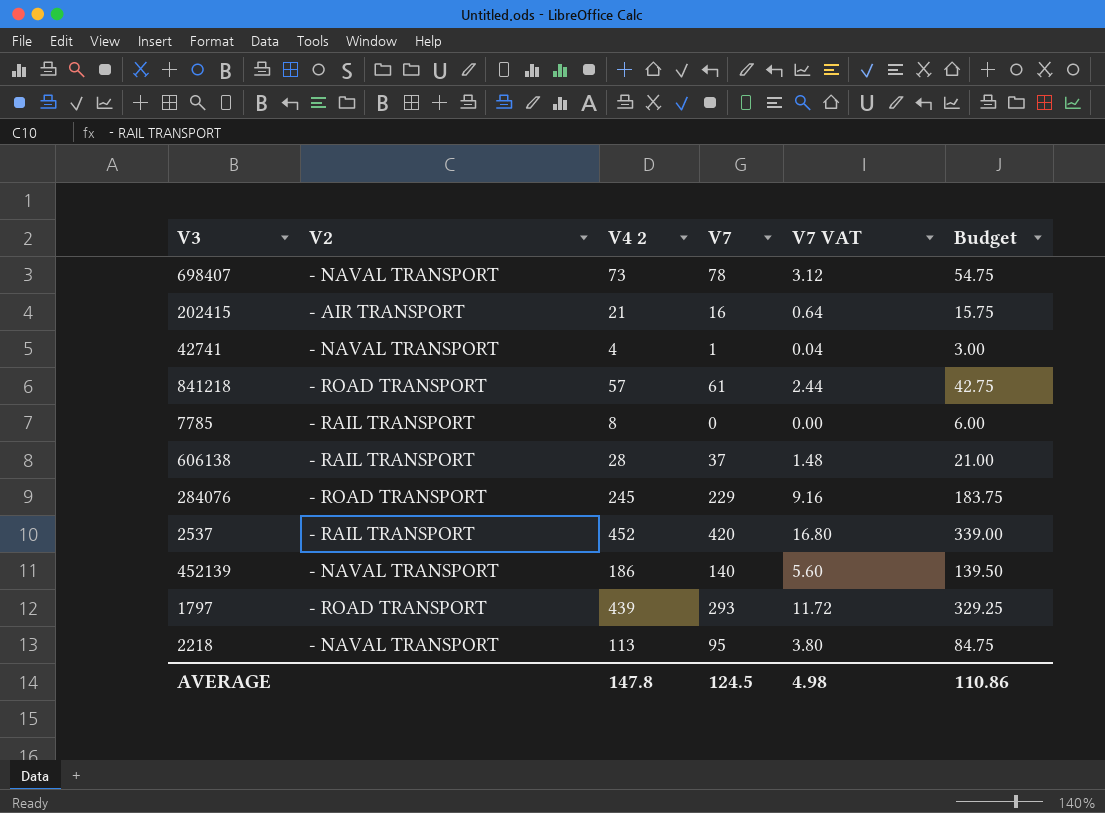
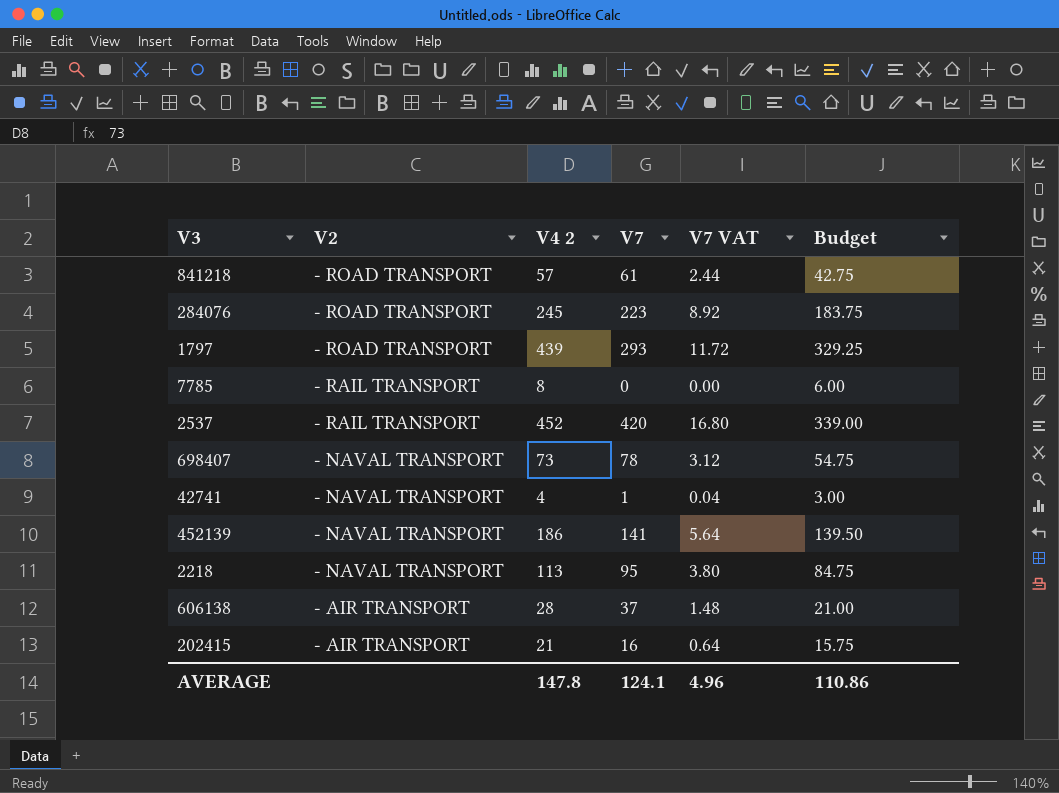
row order: none -> V2 descending
284076 | V7: 229 -> 223
284076 | V7 VAT: 9.16 -> 8.92
452139 | V7: 140 -> 141
452139 | V7 VAT: 5.60 -> 5.64
606138 | V2: - RAIL TRANSPORT -> - AIR TRANSPORT
AVERAGE | V7: 124.5 -> 124.1
AVERAGE | V7 VAT: 4.98 -> 4.96

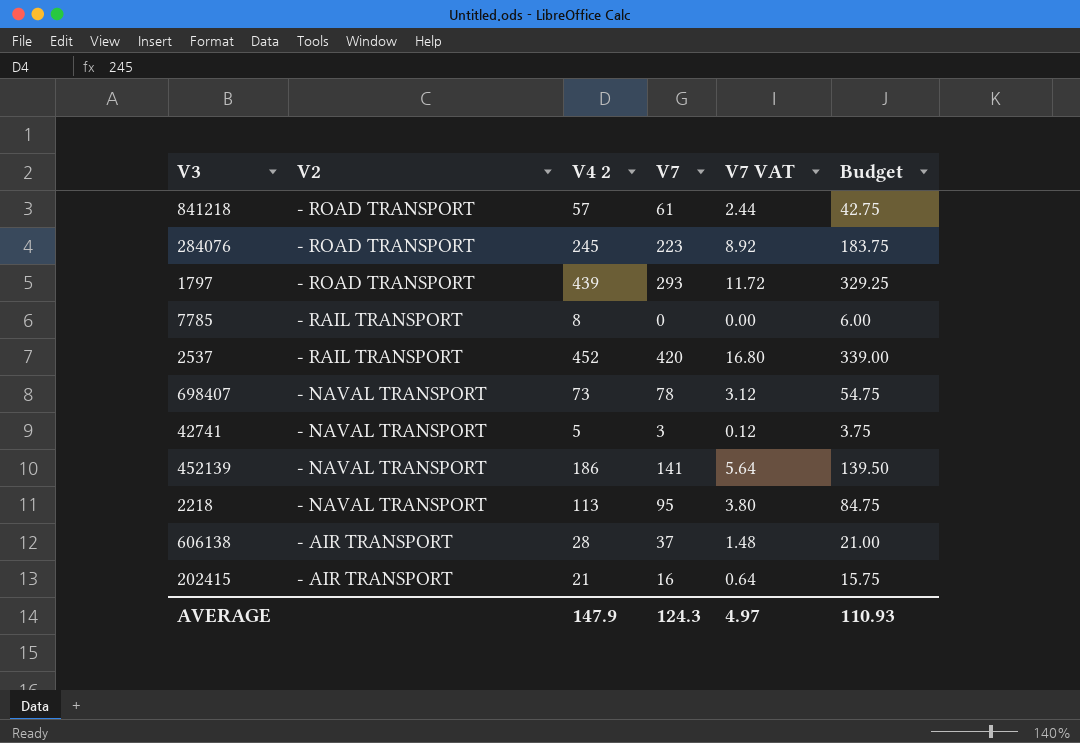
42741 | V4 2: 4 -> 5
42741 | V7: 1 -> 3
42741 | V7 VAT: 0.04 -> 0.12
42741 | Budget: 3.00 -> 3.75
AVERAGE | V4 2: 147.8 -> 147.9
AVERAGE | V7: 124.1 -> 124.3
AVERAGE | V7 VAT: 4.96 -> 4.97
AVERAGE | Budget: 110.86 -> 110.93

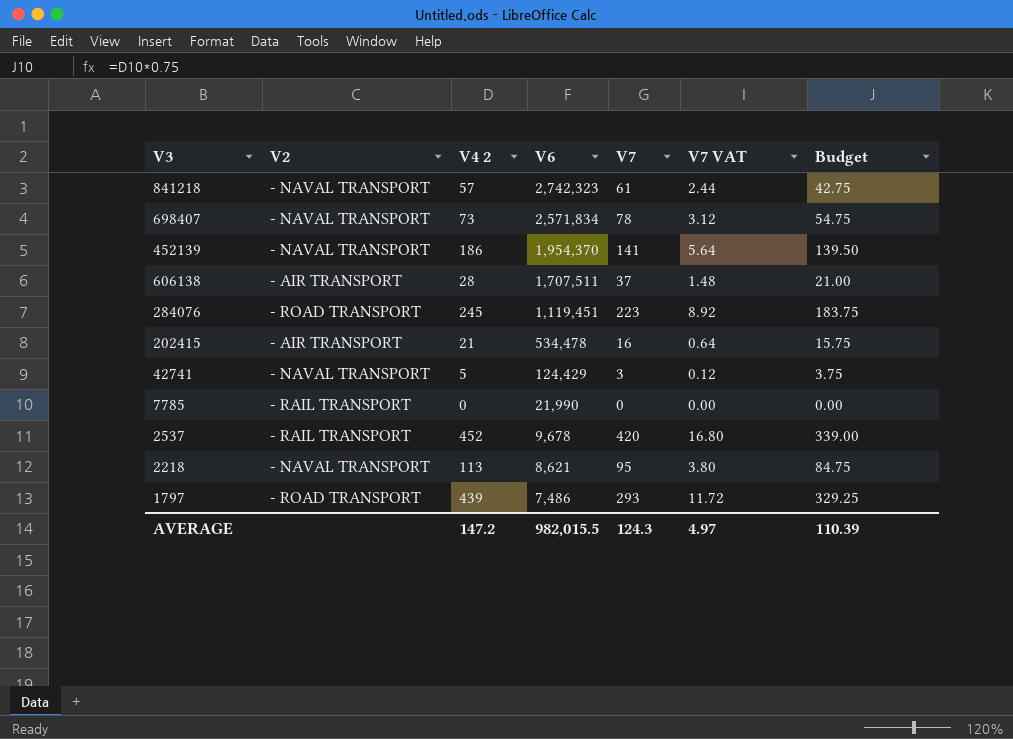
row order: V2 descending -> V6 descending
column V6 | position: none -> 4
841218 | V2: - ROAD TRANSPORT -> - NAVAL TRANSPORT
7785 | V4 2: 8 -> 0
7785 | Budget: 6.00 -> 0.00
AVERAGE | V4 2: 147.9 -> 147.2
AVERAGE | Budget: 110.93 -> 110.39

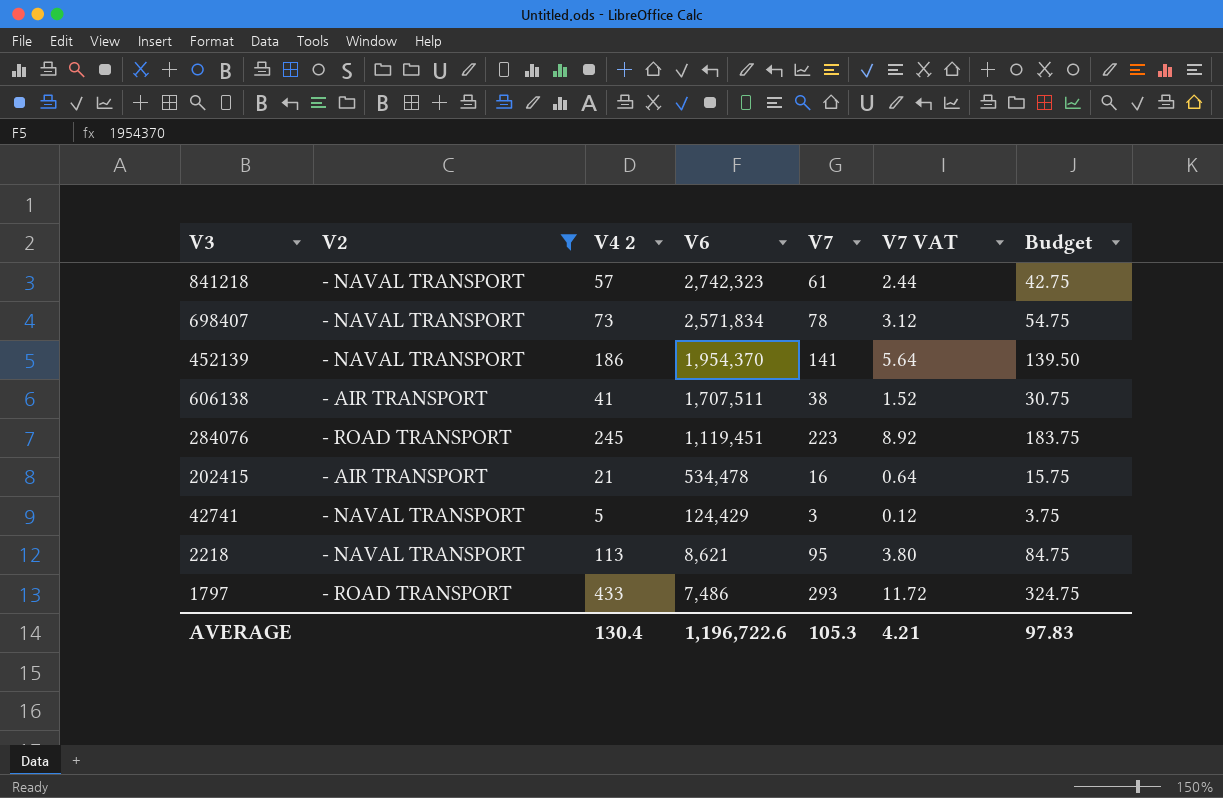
filter: none -> V2 != - RAIL TRANSPORT
606138 | V4 2: 28 -> 41
606138 | V7: 37 -> 38
606138 | V7 VAT: 1.48 -> 1.52
606138 | Budget: 21.00 -> 30.75
1797 | V4 2: 439 -> 433
1797 | Budget: 329.25 -> 324.75
AVERAGE | V4 2: 147.2 -> 130.4
AVERAGE | V6: 982,015.5 -> 1,196,722.6
AVERAGE | V7: 124.3 -> 105.3
AVERAGE | V7 VAT: 4.97 -> 4.21
AVERAGE | Budget: 110.39 -> 97.83

